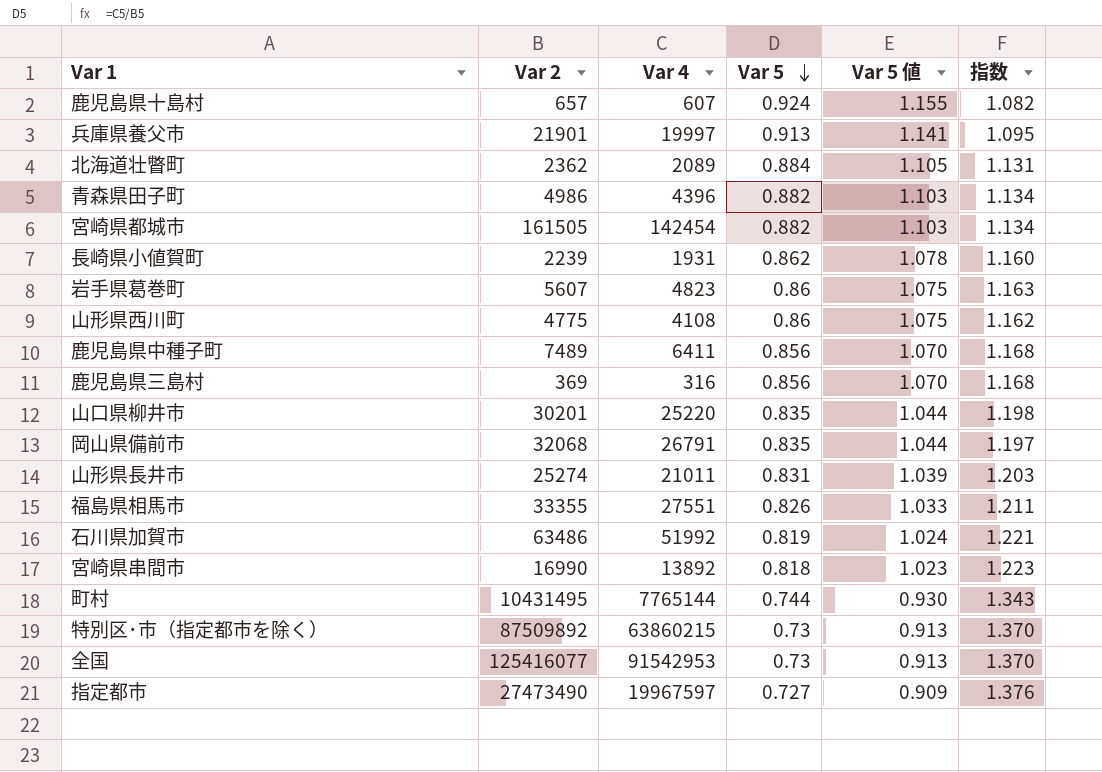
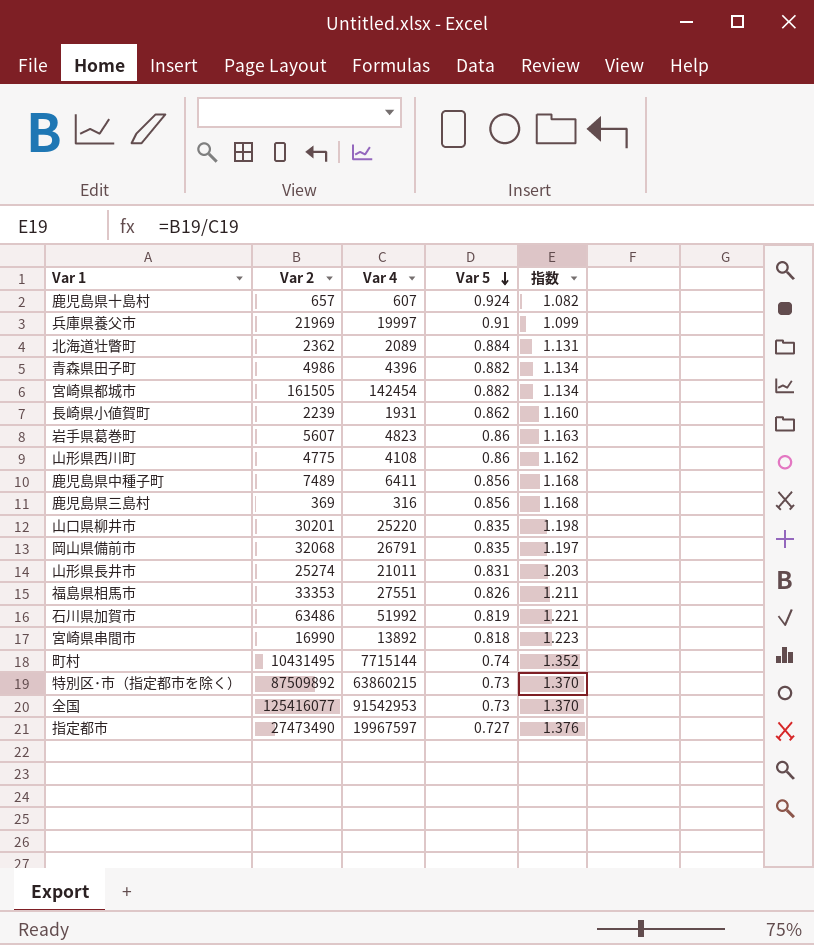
column Var 5 値 | formula: [Var 5] * 1.25 -> none
兵庫県養父市 | Var 2: 21901 -> 21969
兵庫県養父市 | Var 5: 0.913 -> 0.91
兵庫県養父市 | 指数: 1.095 -> 1.099
福島県相馬市 | Var 2: 33355 -> 33353
町村 | Var 4: 7765144 -> 7715144
町村 | Var 5: 0.744 -> 0.74
町村 | 指数: 1.343 -> 1.352

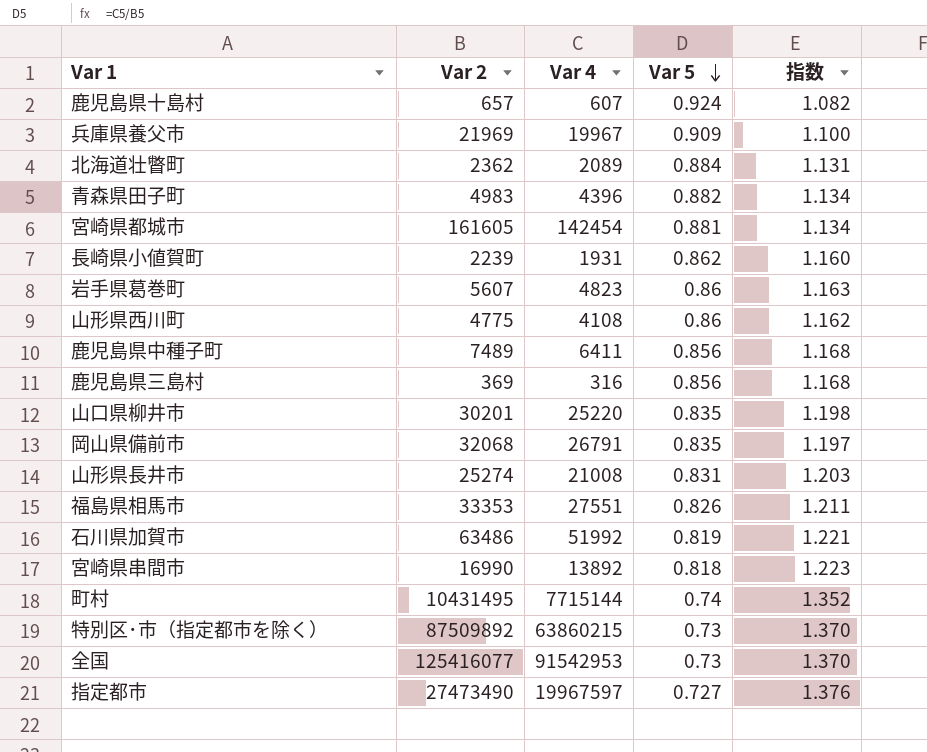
兵庫県養父市 | Var 4: 19997 -> 19967
兵庫県養父市 | Var 5: 0.91 -> 0.909
兵庫県養父市 | 指数: 1.099 -> 1.100
青森県田子町 | Var 2: 4986 -> 4983
宮崎県都城市 | Var 2: 161505 -> 161605
宮崎県都城市 | Var 5: 0.882 -> 0.881
山形県長井市 | Var 4: 21011 -> 21008

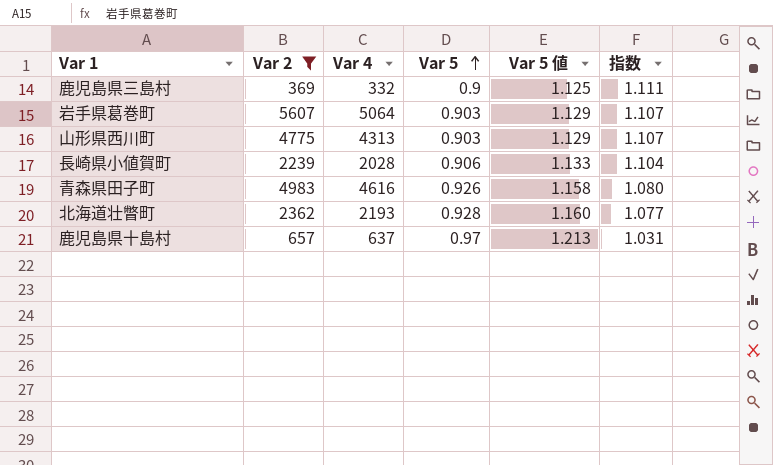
filter: none -> Var 2 <= 5607
row order: Var 5 descending -> Var 5 ascending
column Var 5 値 | formula: none -> [Var 5] * 1.25
鹿児島県三島村 | Var 4: 316 -> 332
鹿児島県三島村 | Var 5: 0.856 -> 0.9
鹿児島県三島村 | 指数: 1.168 -> 1.111
岩手県葛巻町 | Var 4: 4823 -> 5064
岩手県葛巻町 | Var 5: 0.86 -> 0.903
岩手県葛巻町 | 指数: 1.163 -> 1.107
山形県西川町 | Var 4: 4108 -> 4313
山形県西川町 | Var 5: 0.86 -> 0.903
山形県西川町 | 指数: 1.162 -> 1.107
長崎県小値賀町 | Var 4: 1931 -> 2028
長崎県小値賀町 | Var 5: 0.862 -> 0.906
長崎県小値賀町 | 指数: 1.160 -> 1.104
青森県田子町 | Var 4: 4396 -> 4616
青森県田子町 | Var 5: 0.882 -> 0.926
青森県田子町 | 指数: 1.134 -> 1.080
北海道壮瞥町 | Var 4: 2089 -> 2193
北海道壮瞥町 | Var 5: 0.884 -> 0.928
北海道壮瞥町 | 指数: 1.131 -> 1.077
鹿児島県十島村 | Var 4: 607 -> 637
鹿児島県十島村 | Var 5: 0.924 -> 0.97
鹿児島県十島村 | 指数: 1.082 -> 1.031

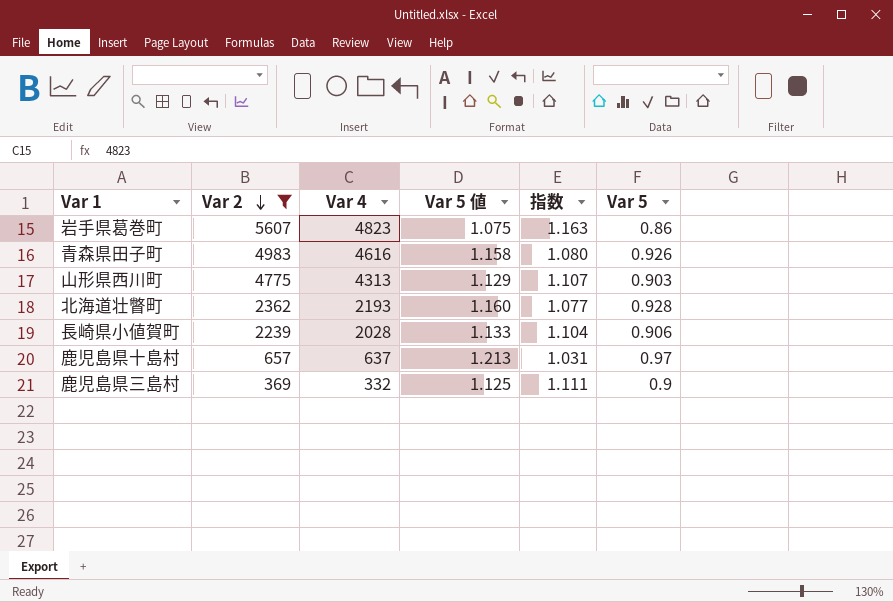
row order: Var 5 ascending -> Var 2 descending
column Var 5 | position: 4 -> 6
岩手県葛巻町 | Var 4: 5064 -> 4823
岩手県葛巻町 | Var 5 値: 1.129 -> 1.075
岩手県葛巻町 | 指数: 1.107 -> 1.163
岩手県葛巻町 | Var 5: 0.903 -> 0.86

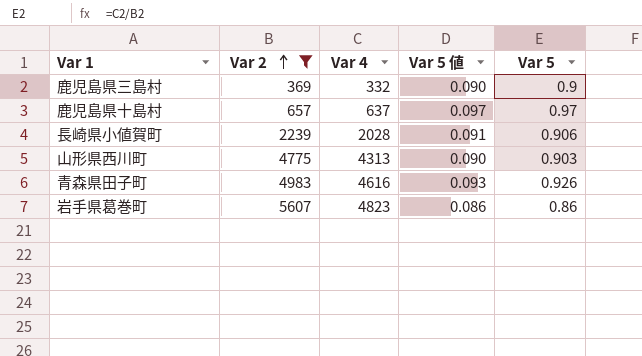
row order: Var 2 descending -> Var 2 ascending
column 指数 | formula: [Var 2] / [Var 4] -> none
column Var 5 値 | formula: [Var 5] * 1.25 -> [Var 5] * 0.1
row 北海道壮瞥町: 2362 | 2193 | 1.160 | 1.077 | 0.928 -> none

